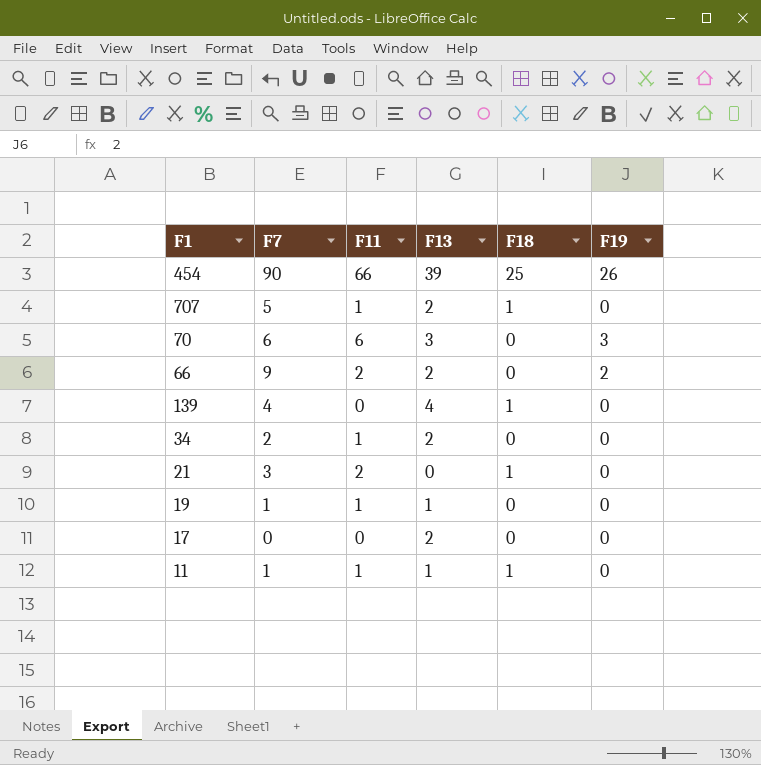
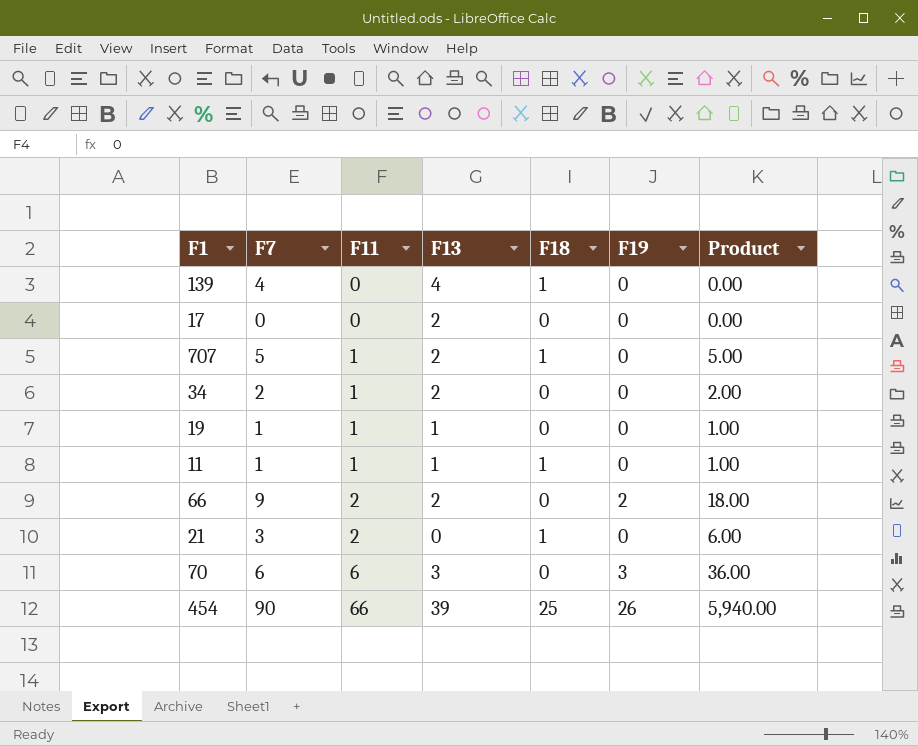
row order: none -> F11 ascending
column Product | formula: none -> [F7] * [F11]

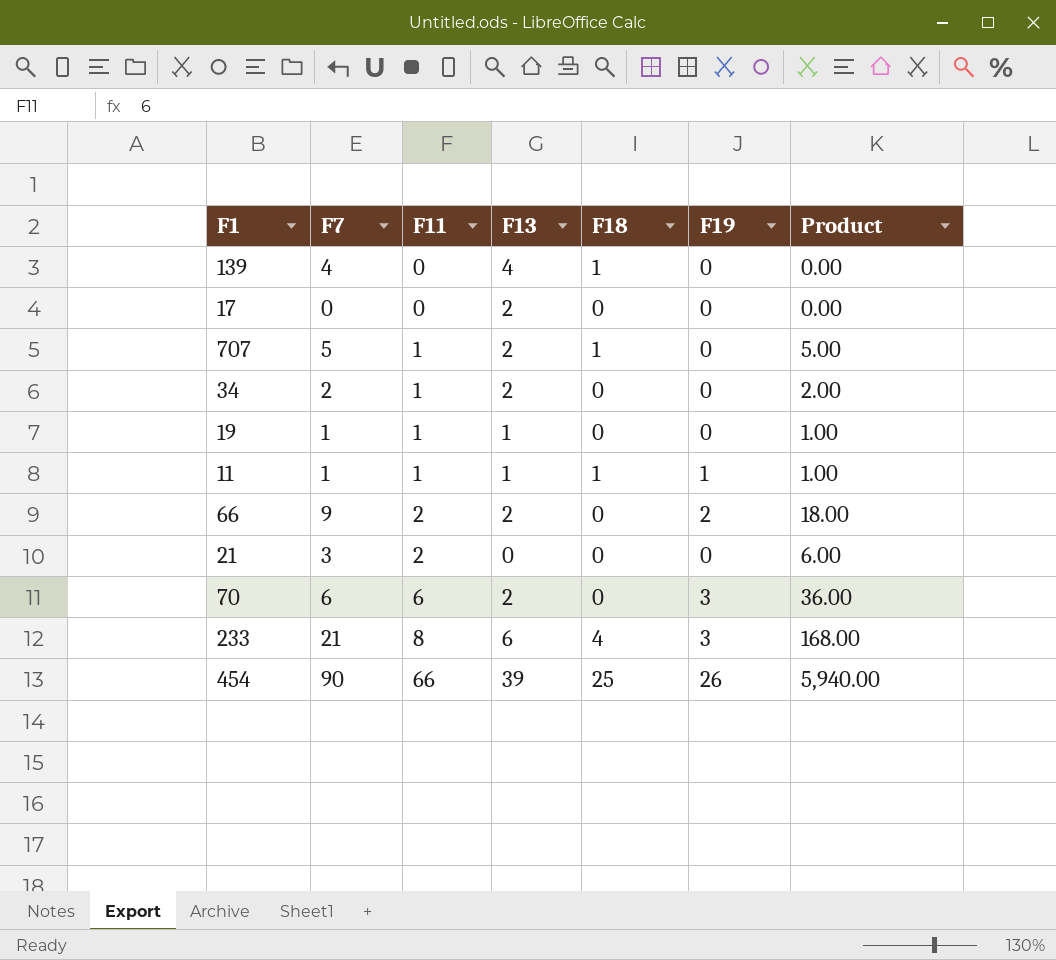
11 | F19: 0 -> 1
21 | F18: 1 -> 0
70 | F13: 3 -> 2
row 233: none -> 21 | 8 | 6 | 4 | 3 | 168.00

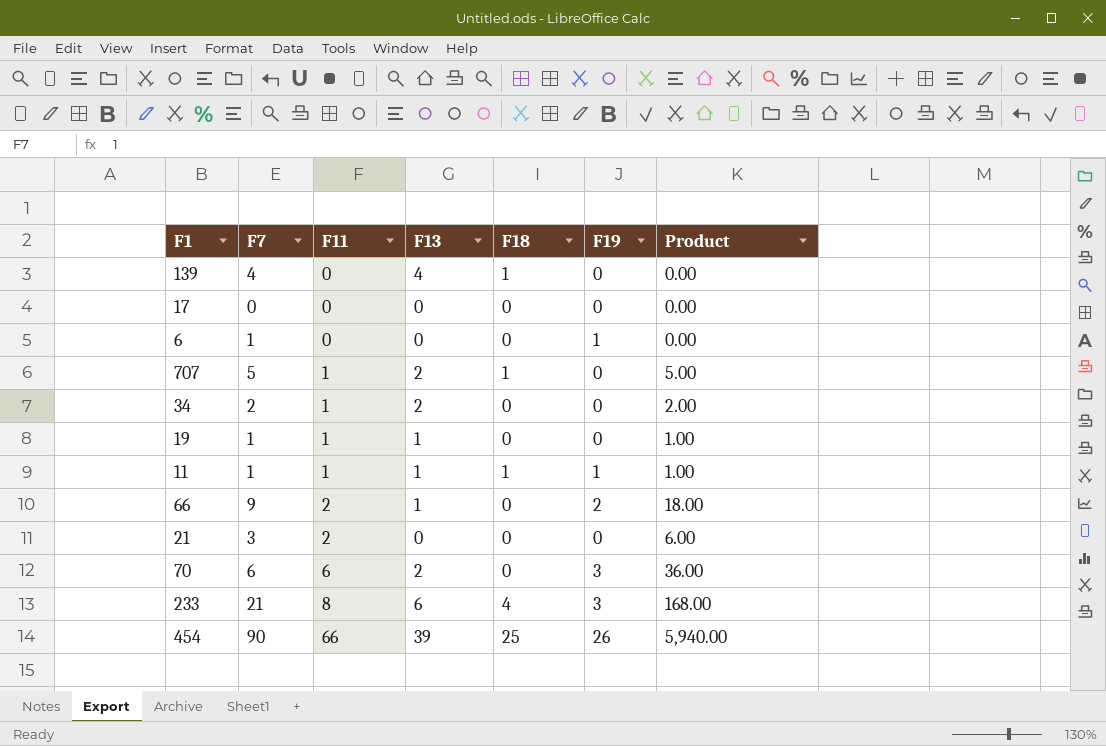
17 | F13: 2 -> 0
row 6: none -> 1 | 0 | 0 | 0 | 1 | 0.00
66 | F13: 2 -> 1

